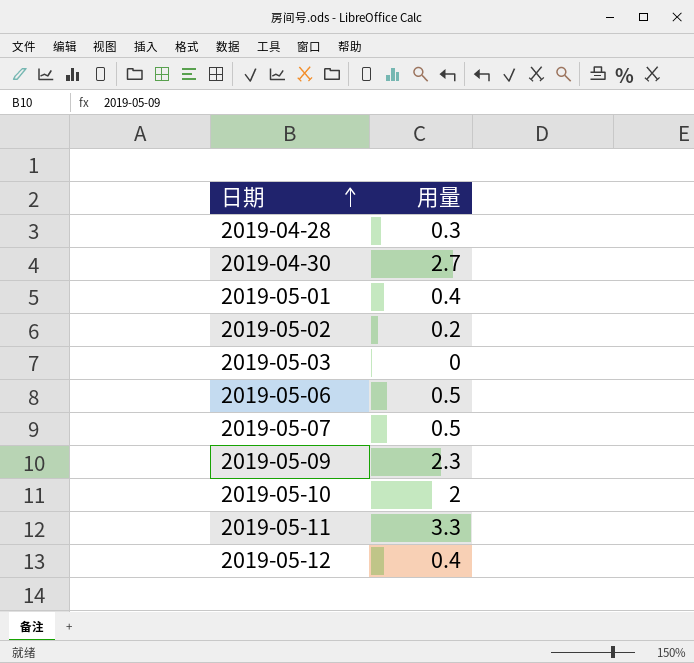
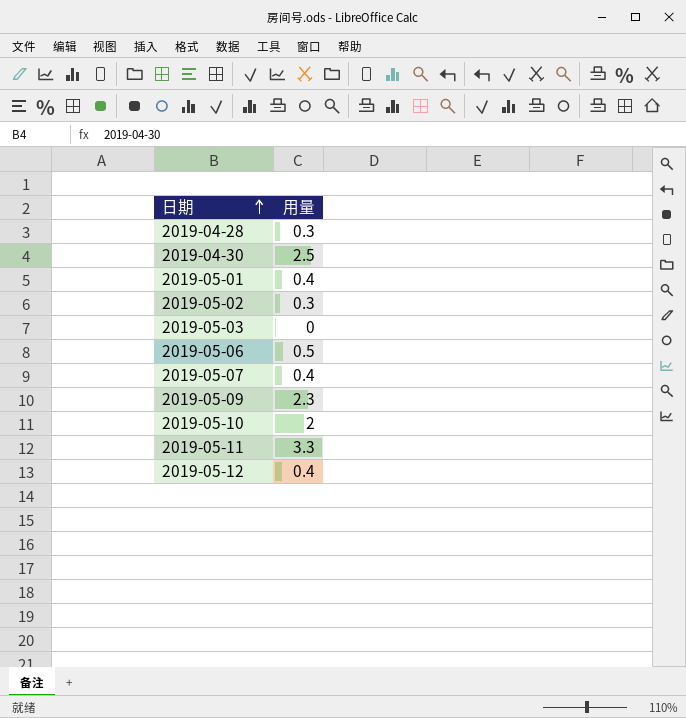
2019-04-30 | 用量: 2.7 -> 2.5
2019-05-02 | 用量: 0.2 -> 0.3
2019-05-07 | 用量: 0.5 -> 0.4

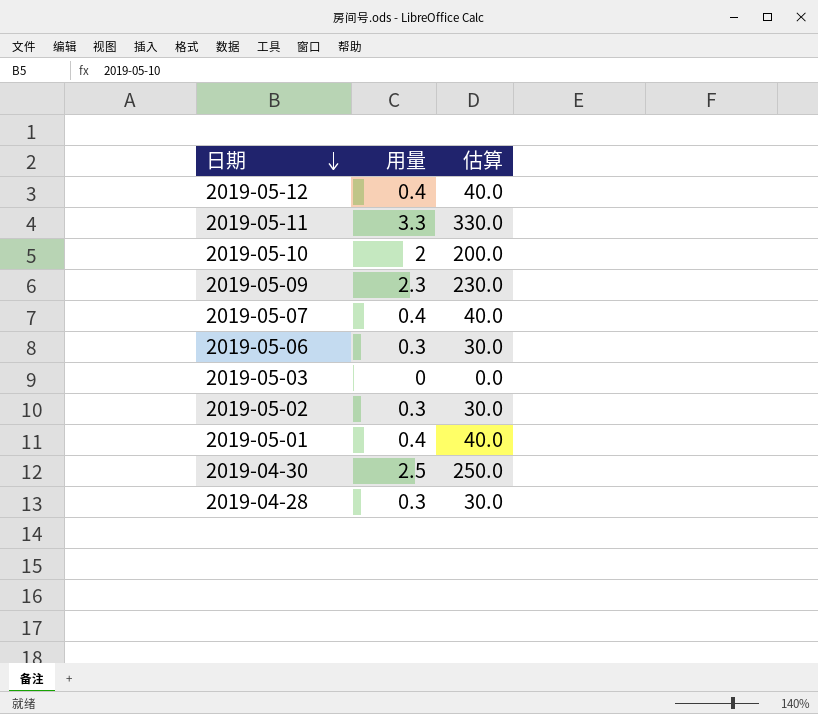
row order: 日期 ascending -> 日期 descending
column 估算 | formula: none -> [用量] * 100
2019-05-06 | 用量: 0.5 -> 0.3

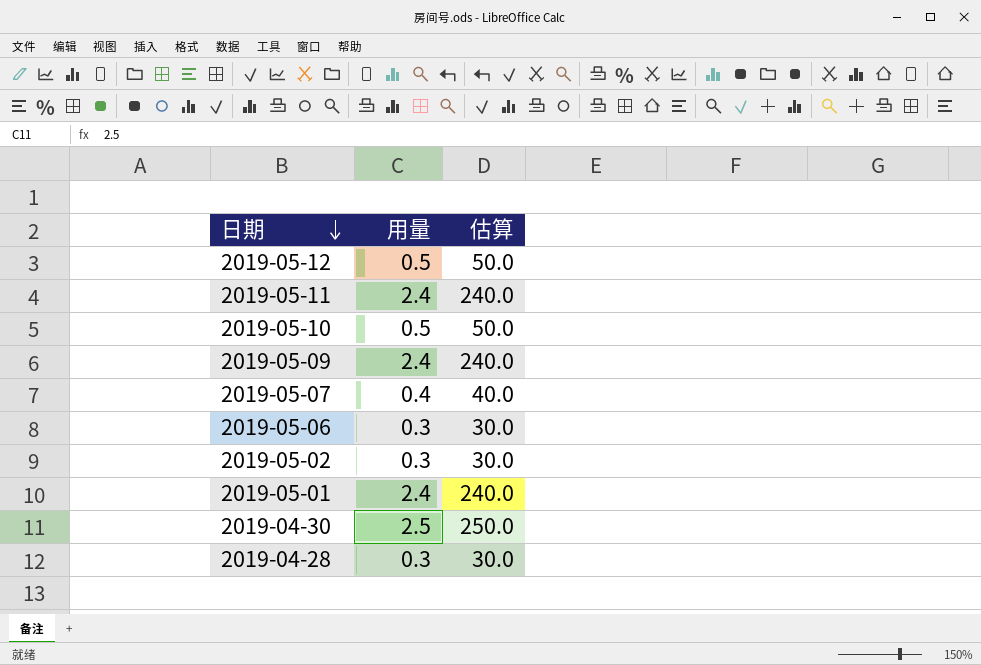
row 2019-05-03: 0 | 0.0 -> none
2019-05-12 | 用量: 0.4 -> 0.5
2019-05-12 | 估算: 40.0 -> 50.0
2019-05-11 | 用量: 3.3 -> 2.4
2019-05-11 | 估算: 330.0 -> 240.0
2019-05-10 | 用量: 2 -> 0.5
2019-05-10 | 估算: 200.0 -> 50.0
2019-05-09 | 用量: 2.3 -> 2.4
2019-05-09 | 估算: 230.0 -> 240.0
2019-05-01 | 用量: 0.4 -> 2.4
2019-05-01 | 估算: 40.0 -> 240.0

